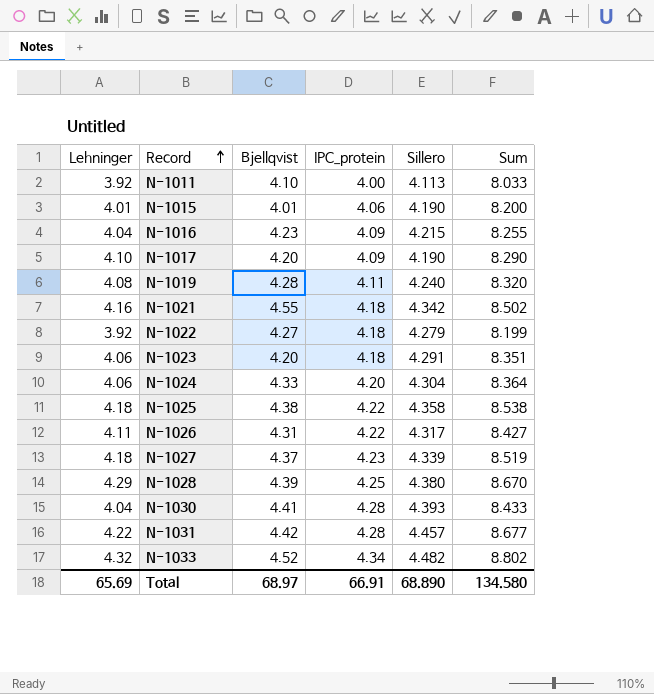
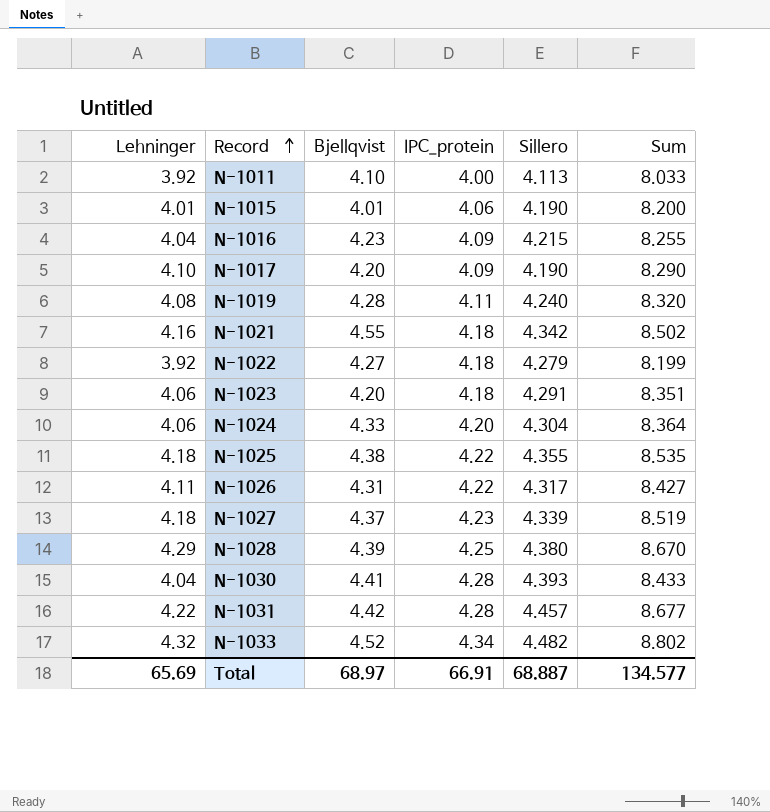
N-1025 | Sillero: 4.358 -> 4.355
N-1025 | Sum: 8.538 -> 8.535
Total | Sillero: 68.890 -> 68.887
Total | Sum: 134.580 -> 134.577

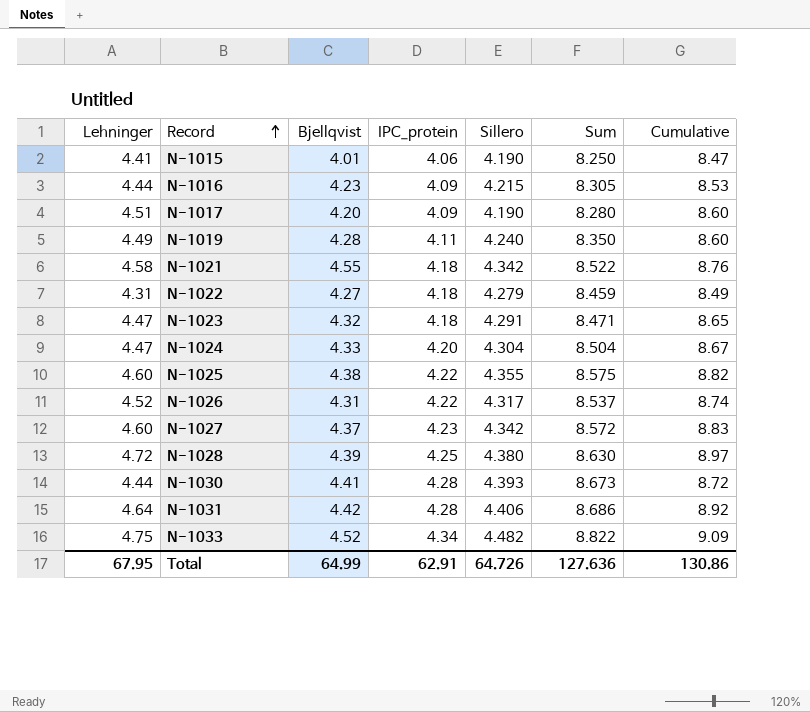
column Sum | formula: [Lehninger] + [Sillero] -> [IPC_protein] + [Sillero]
column Cumulative | formula: none -> [Lehninger] + [IPC_protein]
row N-1011: 3.92 | 4.10 | 4.00 | 4.113 | 8.033 -> none
N-1015 | Lehninger: 4.01 -> 4.41
N-1016 | Lehninger: 4.04 -> 4.44
N-1017 | Lehninger: 4.10 -> 4.51
N-1019 | Lehninger: 4.08 -> 4.49
N-1021 | Lehninger: 4.16 -> 4.58
N-1022 | Lehninger: 3.92 -> 4.31
N-1023 | Lehninger: 4.06 -> 4.47
N-1023 | Bjellqvist: 4.20 -> 4.32
N-1024 | Lehninger: 4.06 -> 4.47
N-1025 | Lehninger: 4.18 -> 4.60
N-1026 | Lehninger: 4.11 -> 4.52
N-1027 | Lehninger: 4.18 -> 4.60
N-1027 | Sillero: 4.339 -> 4.342
N-1028 | Lehninger: 4.29 -> 4.72
N-1030 | Lehninger: 4.04 -> 4.44
N-1031 | Lehninger: 4.22 -> 4.64
N-1031 | Sillero: 4.457 -> 4.406
N-1033 | Lehninger: 4.32 -> 4.75
Total | Lehninger: 65.69 -> 67.95
Total | Bjellqvist: 68.97 -> 64.99
Total | IPC_protein: 66.91 -> 62.91
Total | Sillero: 68.887 -> 64.726
Total | Sum: 134.577 -> 127.636

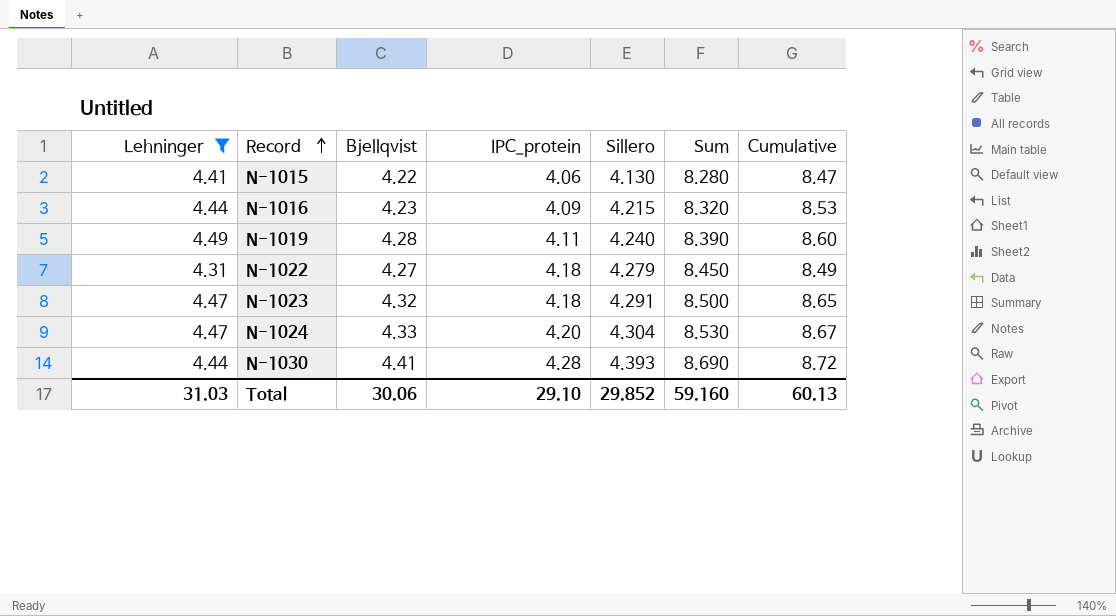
filter: none -> Lehninger <= 4.49
column Sum | formula: [IPC_protein] + [Sillero] -> [Bjellqvist] + [IPC_protein]
N-1015 | Bjellqvist: 4.01 -> 4.22
N-1015 | Sillero: 4.190 -> 4.130
Total | Lehninger: 67.95 -> 31.03
Total | Bjellqvist: 64.99 -> 30.06
Total | IPC_protein: 62.91 -> 29.10
Total | Sillero: 64.726 -> 29.852
Total | Sum: 127.636 -> 59.160
Total | Cumulative: 130.86 -> 60.13

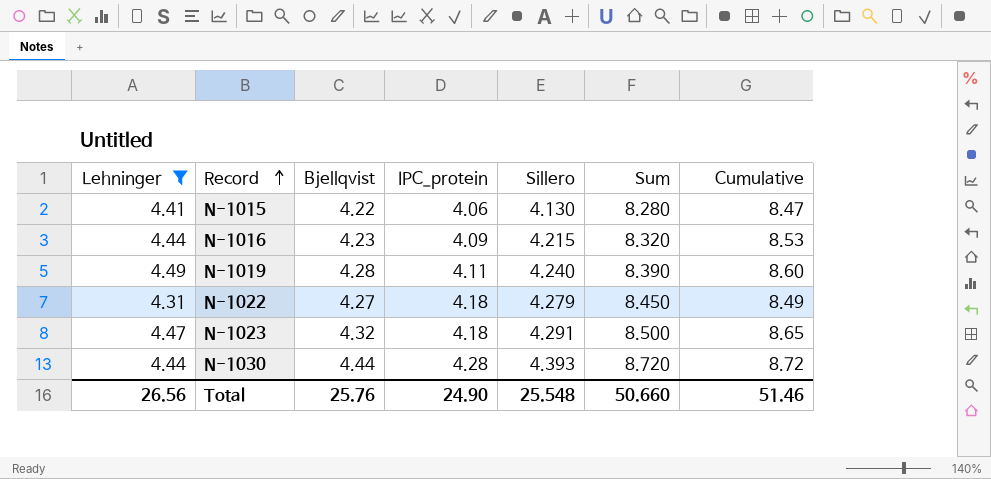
row N-1024: 4.47 | 4.33 | 4.20 | 4.304 | 8.530 | 8.67 -> none
N-1030 | Bjellqvist: 4.41 -> 4.44
N-1030 | Sum: 8.690 -> 8.720
Total | Lehninger: 31.03 -> 26.56
Total | Bjellqvist: 30.06 -> 25.76
Total | IPC_protein: 29.10 -> 24.90
Total | Sillero: 29.852 -> 25.548
Total | Sum: 59.160 -> 50.660
Total | Cumulative: 60.13 -> 51.46

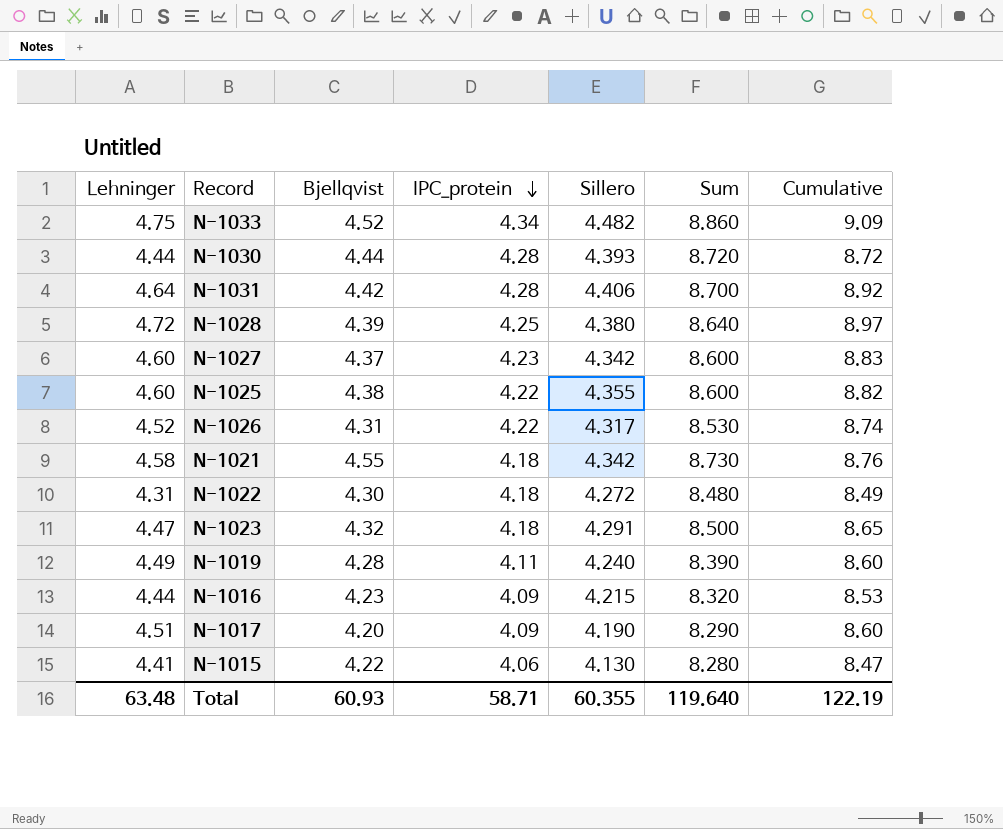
filter: Lehninger <= 4.49 -> none
row order: Record ascending -> IPC_protein descending
N-1022 | Bjellqvist: 4.27 -> 4.30
N-1022 | Sillero: 4.279 -> 4.272
N-1022 | Sum: 8.450 -> 8.480
Total | Lehninger: 26.56 -> 63.48
Total | Bjellqvist: 25.76 -> 60.93
Total | IPC_protein: 24.90 -> 58.71
Total | Sillero: 25.548 -> 60.355
Total | Sum: 50.660 -> 119.640
Total | Cumulative: 51.46 -> 122.19

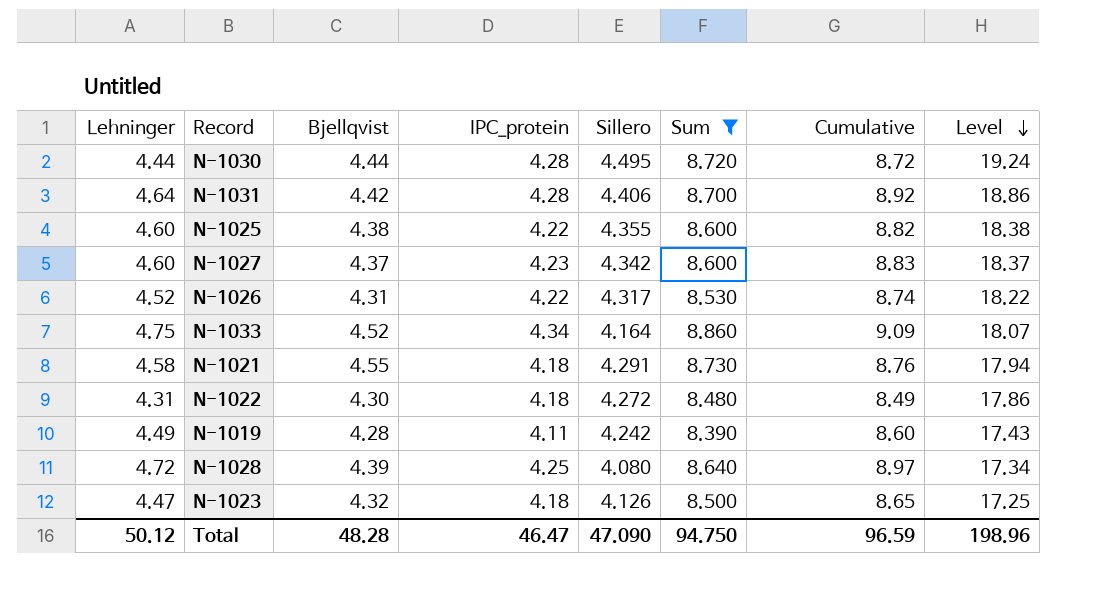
filter: none -> Sum >= 8.390
row order: IPC_protein descending -> Level descending
column Level | formula: none -> [IPC_protein] * [Sillero]
N-1030 | Sillero: 4.393 -> 4.495
N-1033 | Sillero: 4.482 -> 4.164
N-1021 | Sillero: 4.342 -> 4.291
N-1019 | Sillero: 4.240 -> 4.242
N-1028 | Sillero: 4.380 -> 4.080
N-1023 | Sillero: 4.291 -> 4.126
Total | Lehninger: 63.48 -> 50.12
Total | Bjellqvist: 60.93 -> 48.28
Total | IPC_protein: 58.71 -> 46.47
Total | Sillero: 60.355 -> 47.090
Total | Sum: 119.640 -> 94.750
Total | Cumulative: 122.19 -> 96.59

